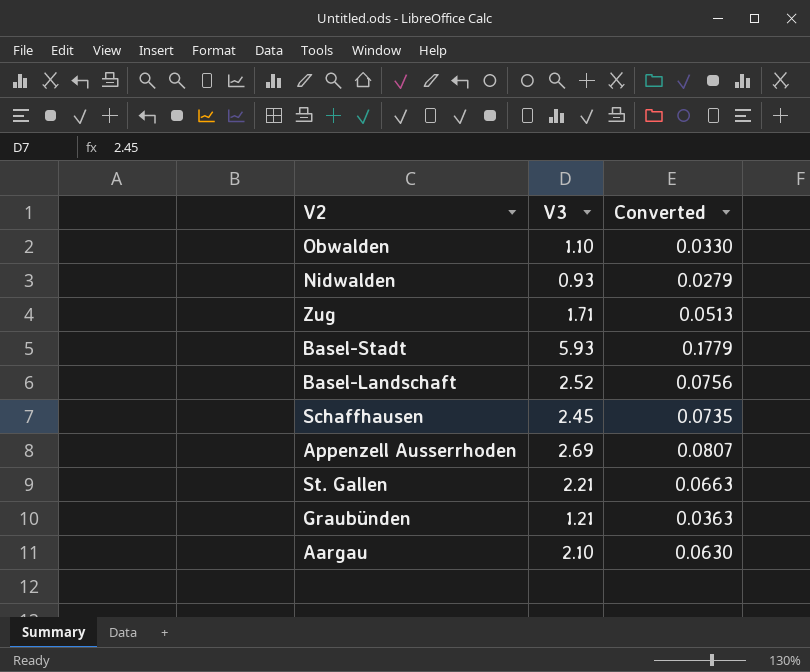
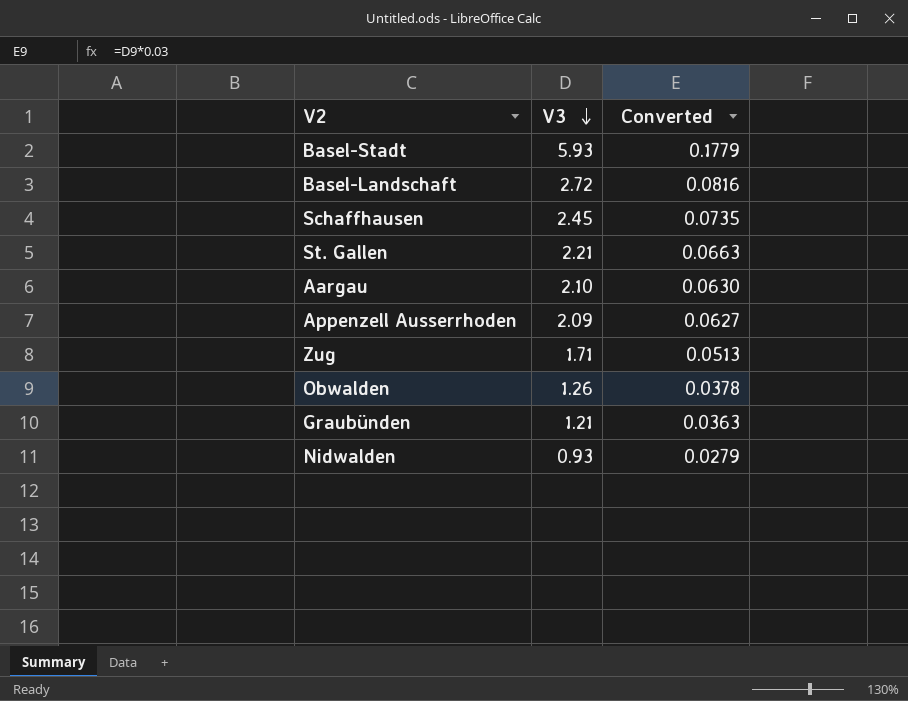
row order: none -> V3 descending
Basel-Landschaft | V3: 2.52 -> 2.72
Basel-Landschaft | Converted: 0.0756 -> 0.0816
Appenzell Ausserrhoden | V3: 2.69 -> 2.09
Appenzell Ausserrhoden | Converted: 0.0807 -> 0.0627
Obwalden | V3: 1.10 -> 1.26
Obwalden | Converted: 0.0330 -> 0.0378

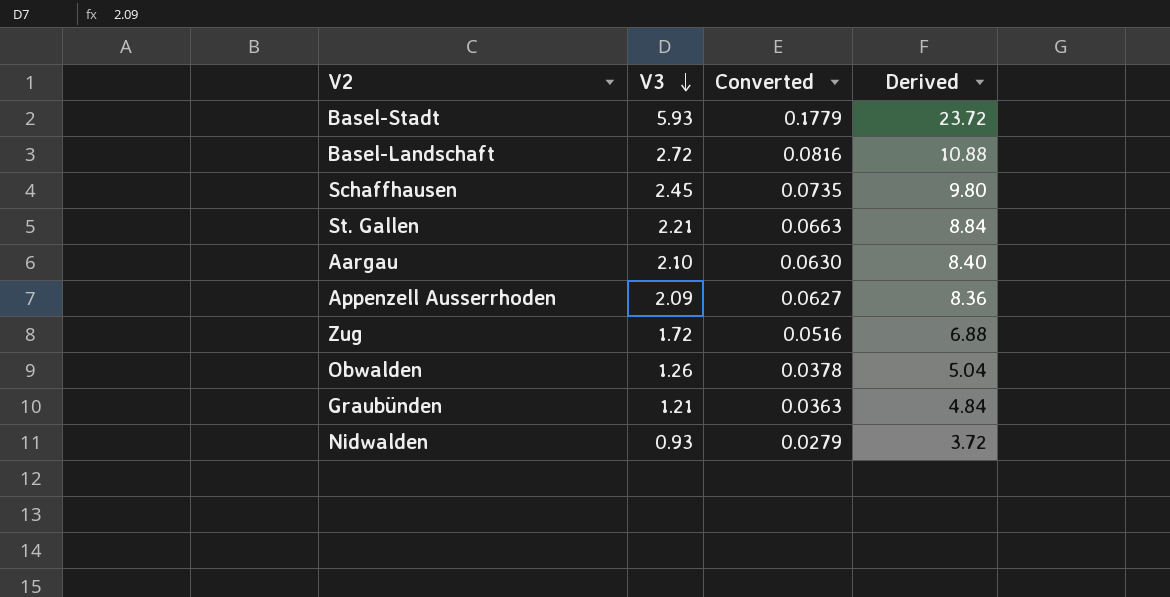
column Derived | formula: none -> [V3] * 4
Zug | V3: 1.71 -> 1.72
Zug | Converted: 0.0513 -> 0.0516

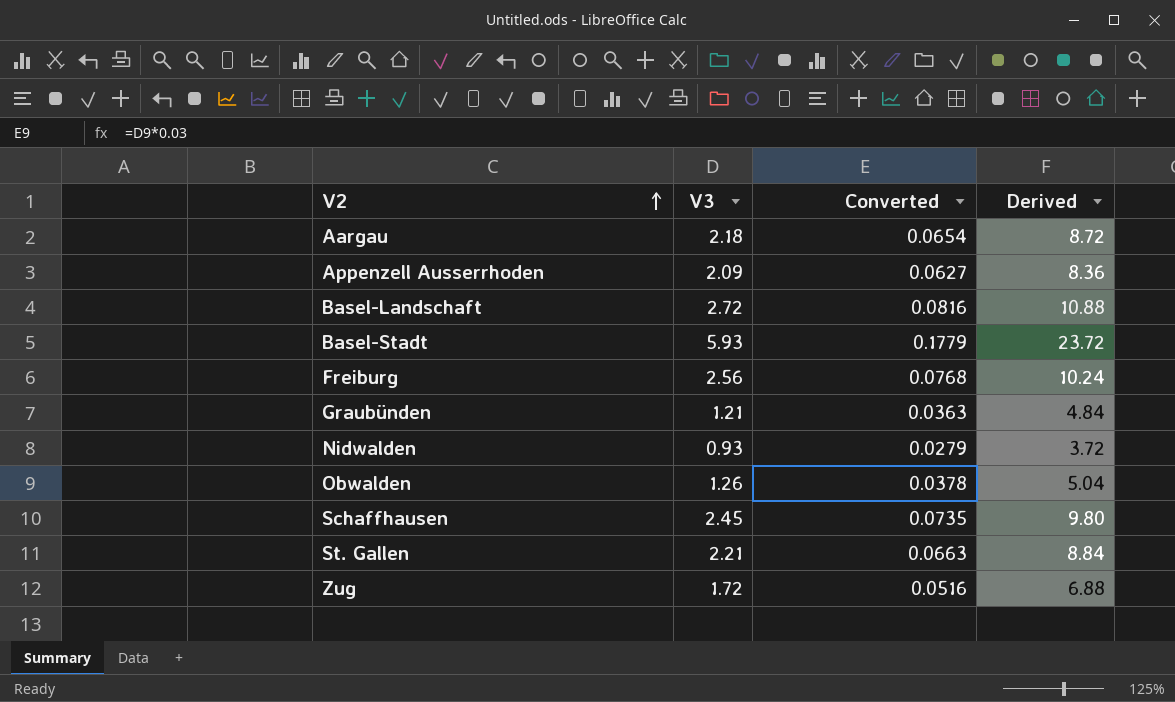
row order: V3 descending -> V2 ascending
Aargau | V3: 2.10 -> 2.18
Aargau | Converted: 0.0630 -> 0.0654
Aargau | Derived: 8.40 -> 8.72
row Freiburg: none -> 2.56 | 0.0768 | 10.24

